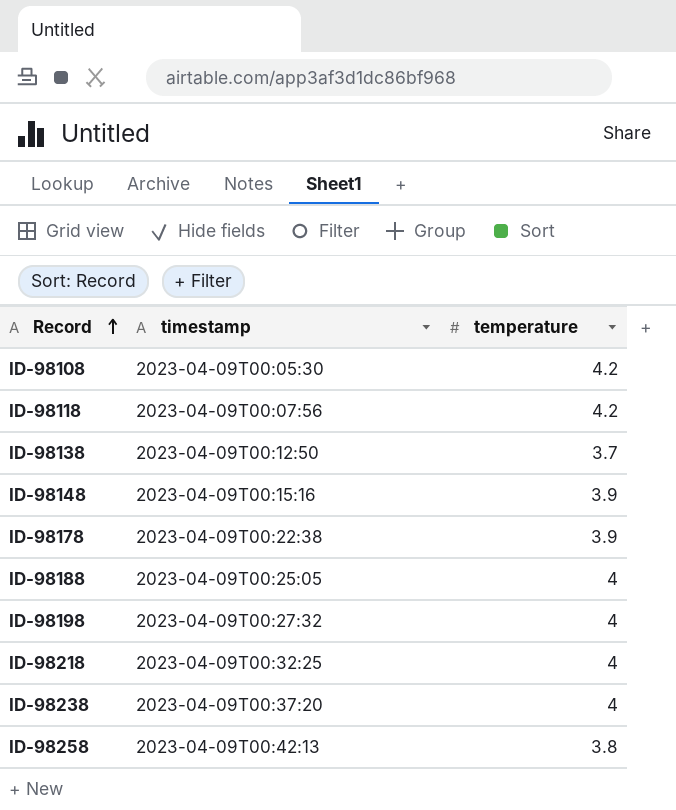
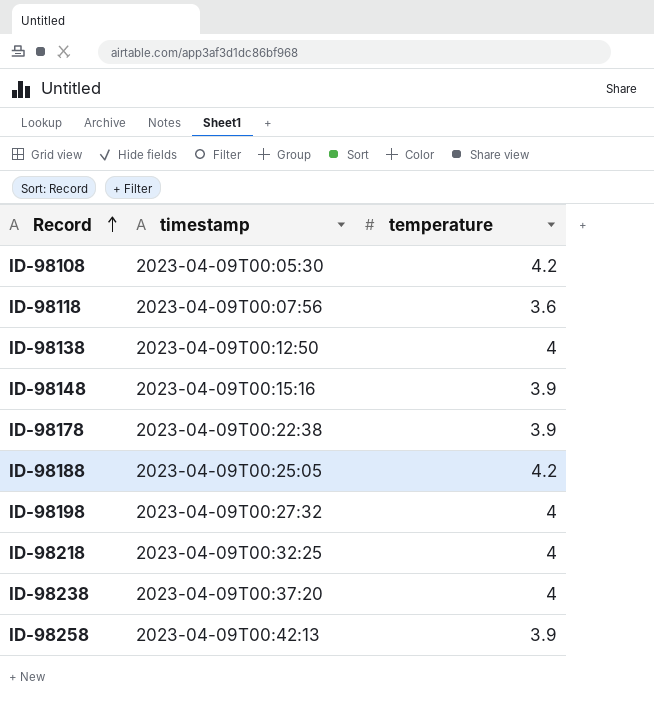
ID-98118 | temperature: 4.2 -> 3.6
ID-98138 | temperature: 3.7 -> 4
ID-98188 | temperature: 4 -> 4.2
ID-98258 | temperature: 3.8 -> 3.9

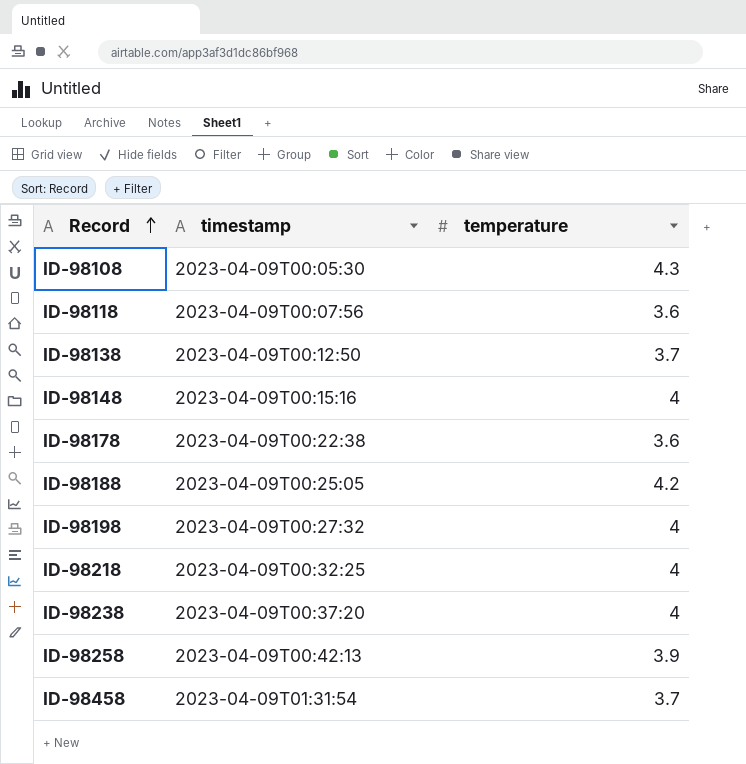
ID-98108 | temperature: 4.2 -> 4.3
ID-98138 | temperature: 4 -> 3.7
ID-98148 | temperature: 3.9 -> 4
ID-98178 | temperature: 3.9 -> 3.6
row ID-98458: none -> 2023-04-09T01:31:54 | 3.7

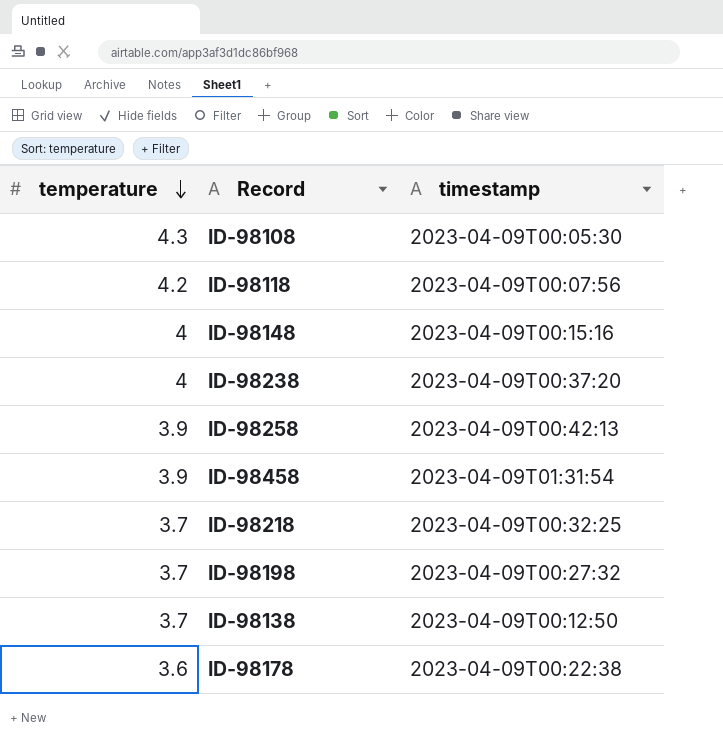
row order: Record ascending -> temperature descending
column temperature | position: 3 -> 1
row ID-98188: 2023-04-09T00:25:05 | 4.2 -> none
ID-98118 | temperature: 3.6 -> 4.2
ID-98458 | temperature: 3.7 -> 3.9
ID-98218 | temperature: 4 -> 3.7
ID-98198 | temperature: 4 -> 3.7

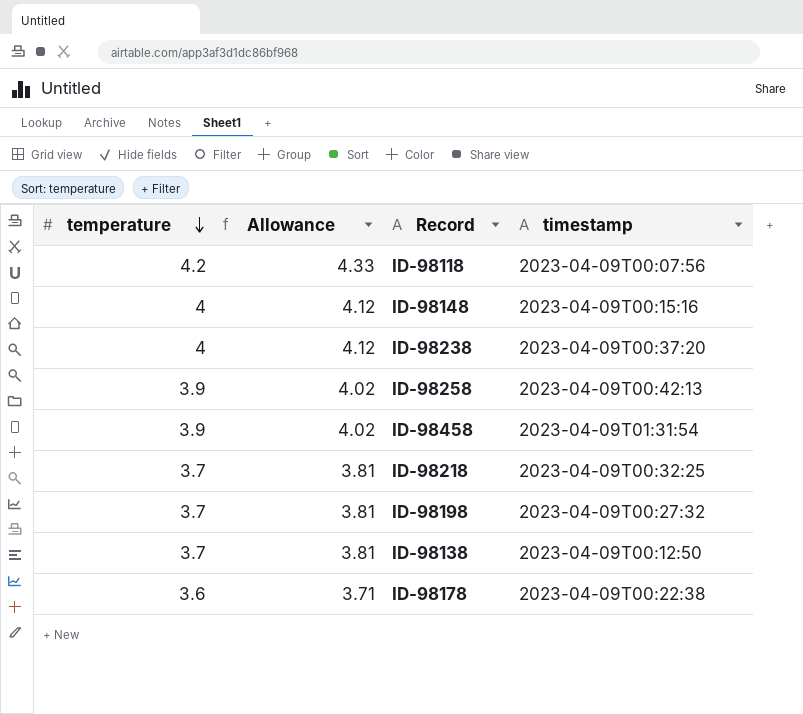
column Allowance | formula: none -> [temperature] * 1.03
row ID-98108: 4.3 | 2023-04-09T00:05:30 -> none

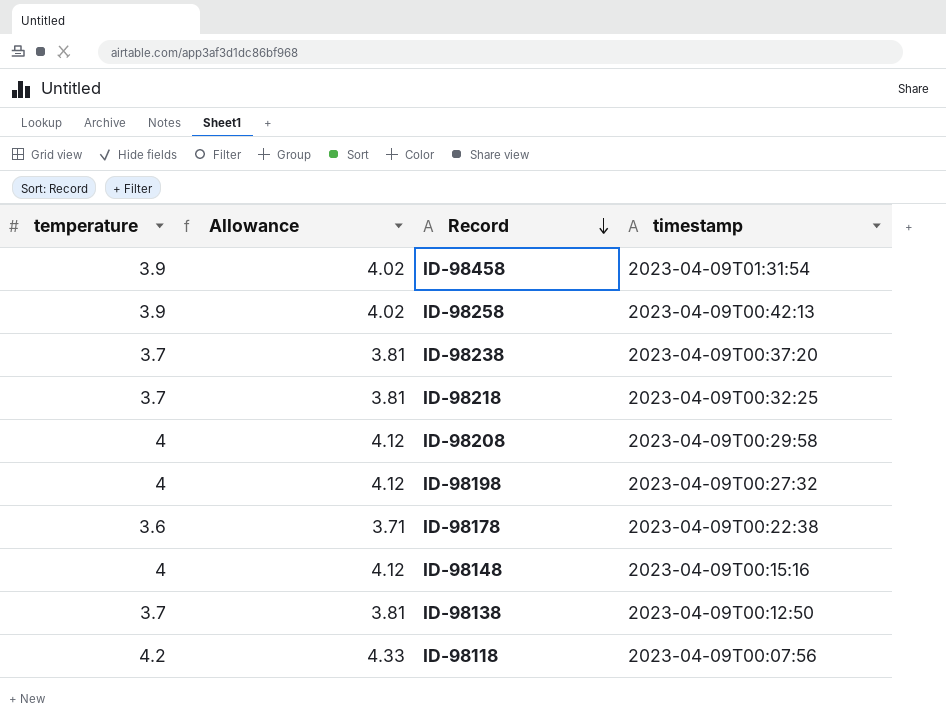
row order: temperature descending -> Record descending
ID-98238 | temperature: 4 -> 3.7
ID-98238 | Allowance: 4.12 -> 3.81
row ID-98208: none -> 4 | 4.12 | 2023-04-09T00:29:58
ID-98198 | temperature: 3.7 -> 4
ID-98198 | Allowance: 3.81 -> 4.12

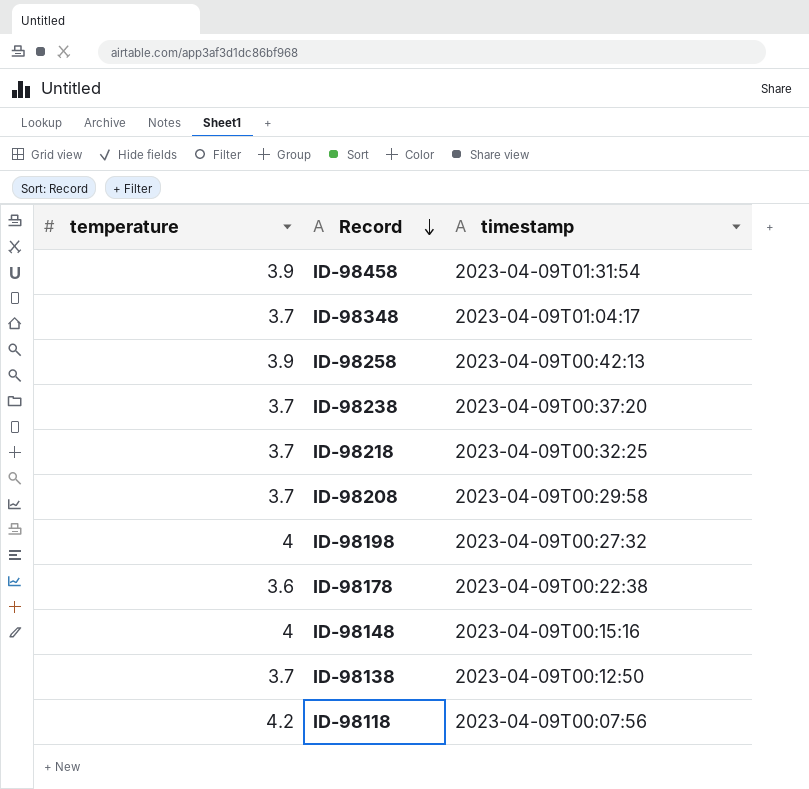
column Allowance | formula: [temperature] * 1.03 -> none
row ID-98348: none -> 3.7 | 2023-04-09T01:04:17
ID-98208 | temperature: 4 -> 3.7

